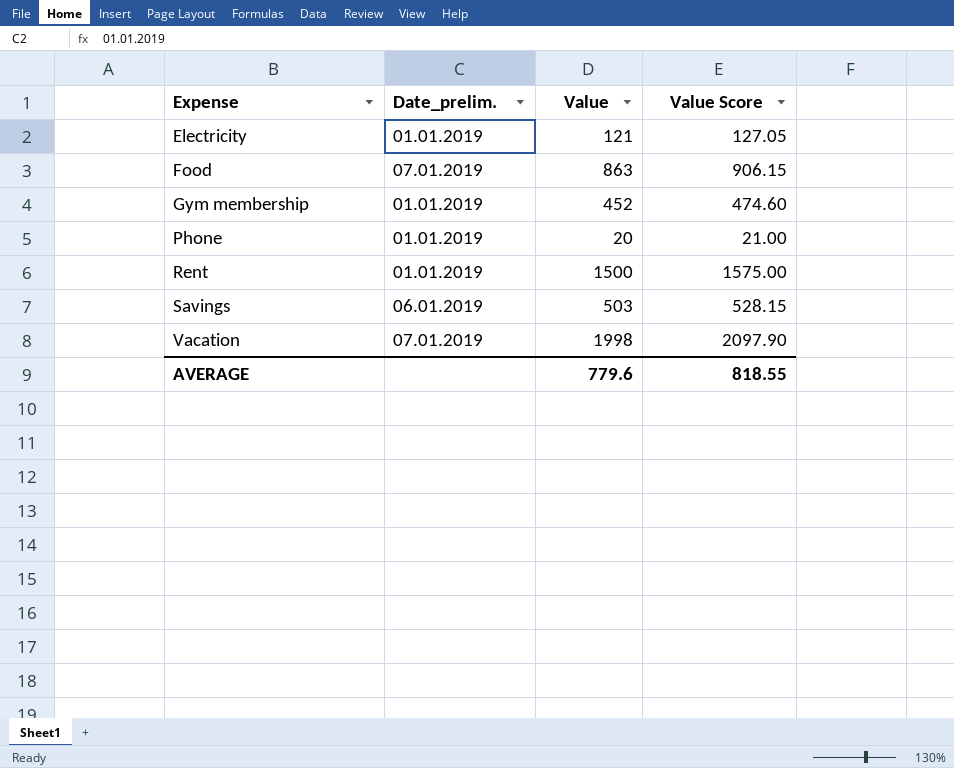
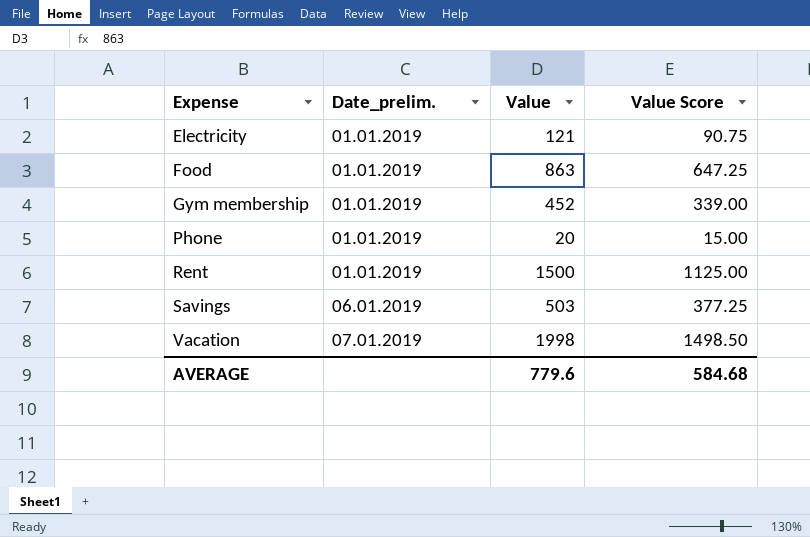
column Value Score | formula: [Value] * 1.05 -> [Value] * 0.75
Food | Date_prelim.: 07.01.2019 -> 01.01.2019
AVERAGE | Value Score: 818.55 -> 584.68

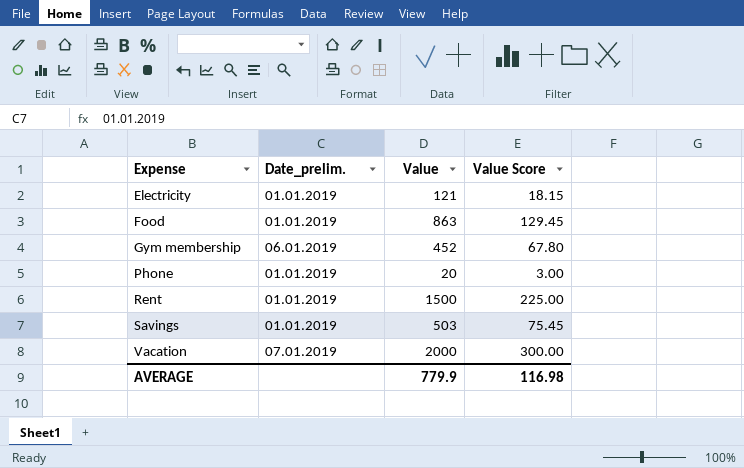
column Value Score | formula: [Value] * 0.75 -> [Value] * 0.15
Gym membership | Date_prelim.: 01.01.2019 -> 06.01.2019
Savings | Date_prelim.: 06.01.2019 -> 01.01.2019
Vacation | Value: 1998 -> 2000
AVERAGE | Value: 779.6 -> 779.9
AVERAGE | Value Score: 584.68 -> 116.98

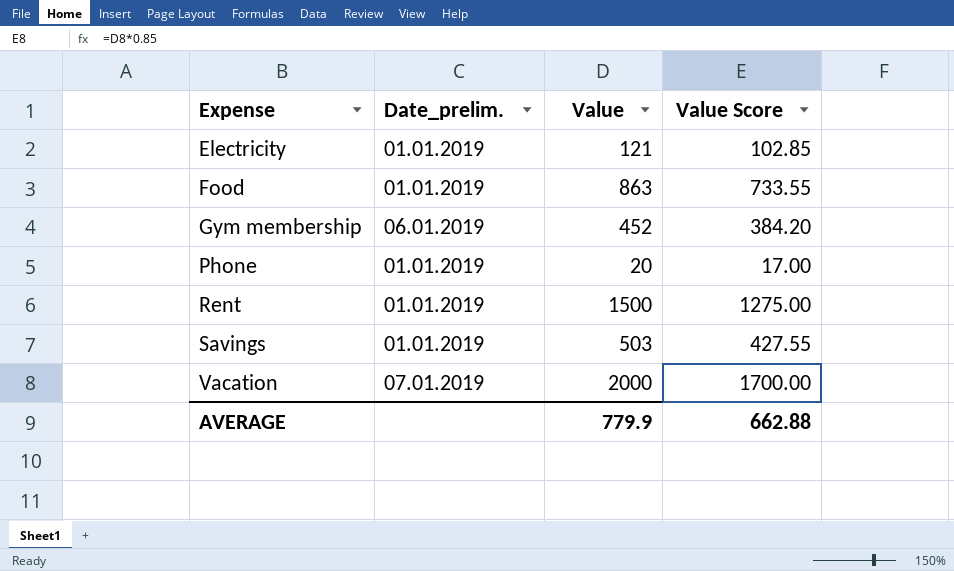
column Value Score | formula: [Value] * 0.15 -> [Value] * 0.85
AVERAGE | Value Score: 116.98 -> 662.88

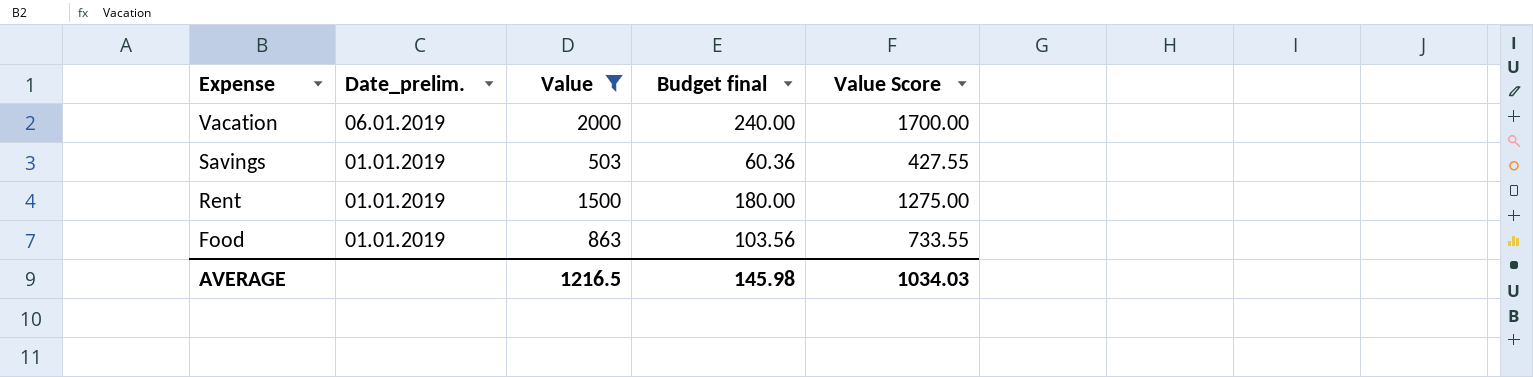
filter: none -> Value >= 503
row order: Expense ascending -> Expense descending
column Budget final | formula: none -> [Value] * 0.12
Vacation | Date_prelim.: 07.01.2019 -> 06.01.2019
AVERAGE | Value: 779.9 -> 1216.5
AVERAGE | Value Score: 662.88 -> 1034.03

